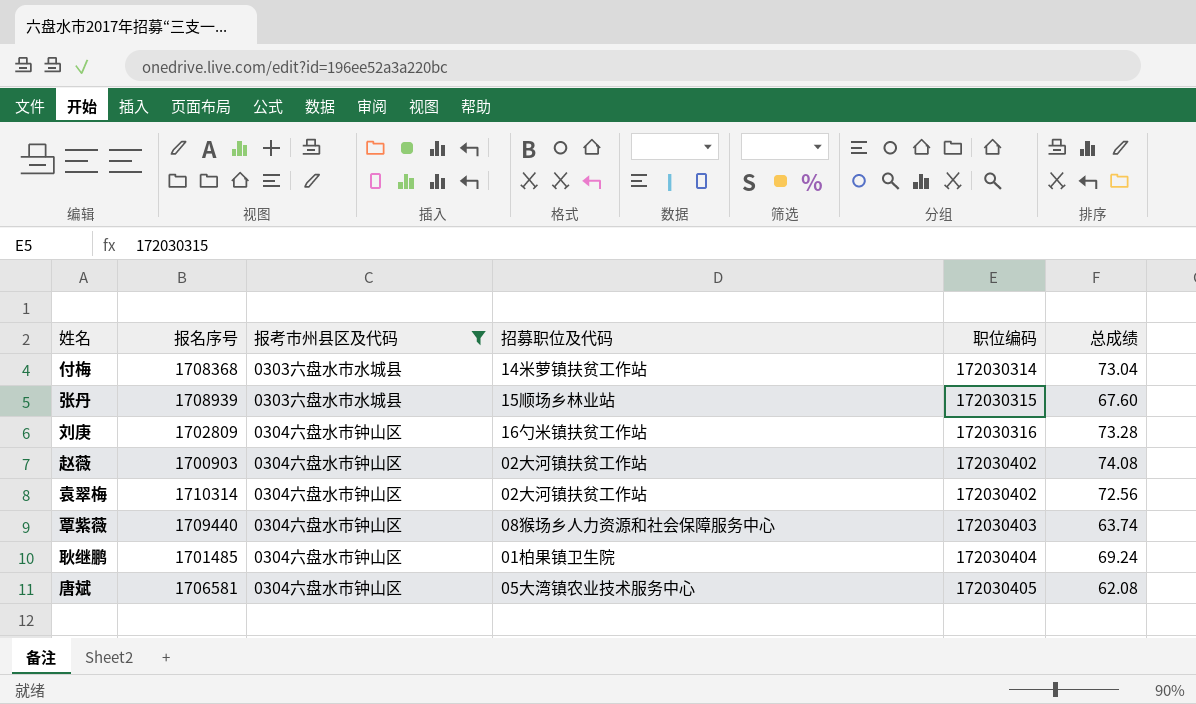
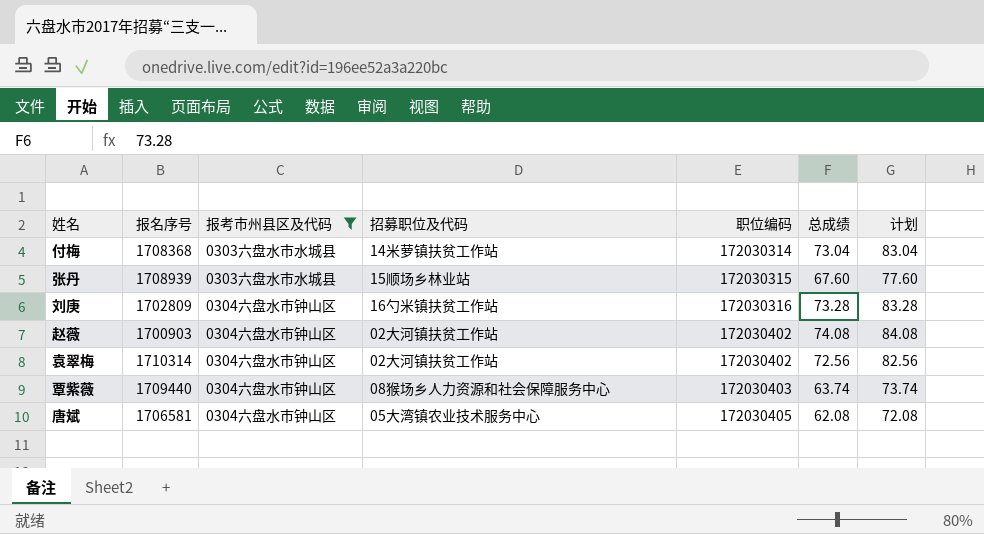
column 计划 | formula: none -> [总成绩] + 10
row 耿继鹏: 1701485 | 0304六盘水市钟山区 | 01柏果镇卫生院 | 172030404 | 69.24 -> none

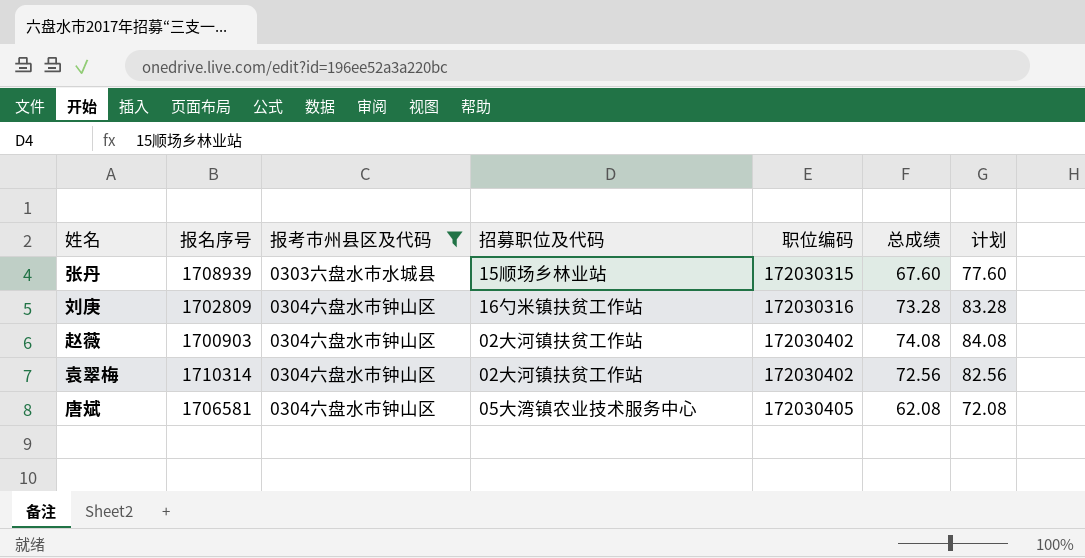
row 付梅: 1708368 | 0303六盘水市水城县 | 14米萝镇扶贫工作站 | 172030314 | 73.04 | 83.04 -> none
row 覃紫薇: 1709440 | 0304六盘水市钟山区 | 08猴场乡人力资源和社会保障服务中心 | 172030403 | 63.74 | 73.74 -> none

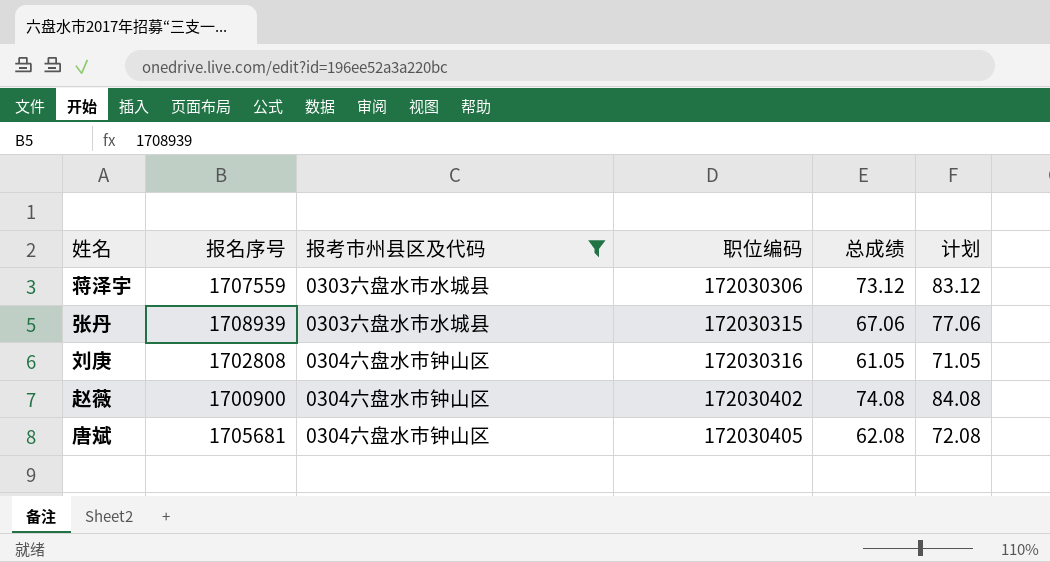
column 招募职位及代码 | position: 4 -> none
row 袁翠梅: 1710314 | 0304六盘水市钟山区 | 02大河镇扶贫工作站 | 172030402 | 72.56 | 82.56 -> none
row 蒋泽宇: none -> 1707559 | 0303六盘水市水城县 | 172030306 | 73.12 | 83.12
张丹 | 总成绩: 67.60 -> 67.06
张丹 | 计划: 77.60 -> 77.06
刘庚 | 报名序号: 1702809 -> 1702808
刘庚 | 总成绩: 73.28 -> 61.05
刘庚 | 计划: 83.28 -> 71.05
赵薇 | 报名序号: 1700903 -> 1700900
唐斌 | 报名序号: 1706581 -> 1705681

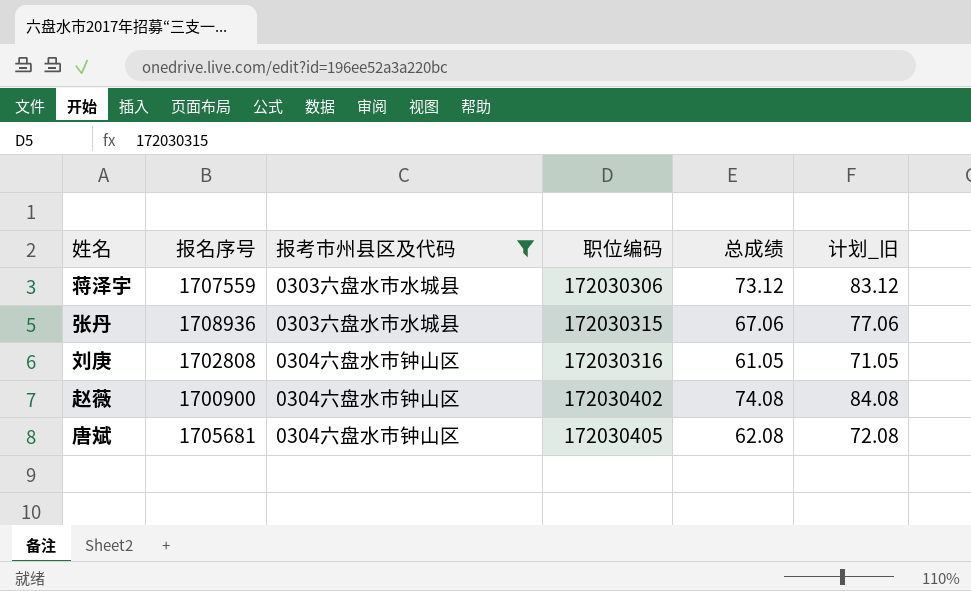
column name: 计划 -> 计划_旧
张丹 | 报名序号: 1708939 -> 1708936

